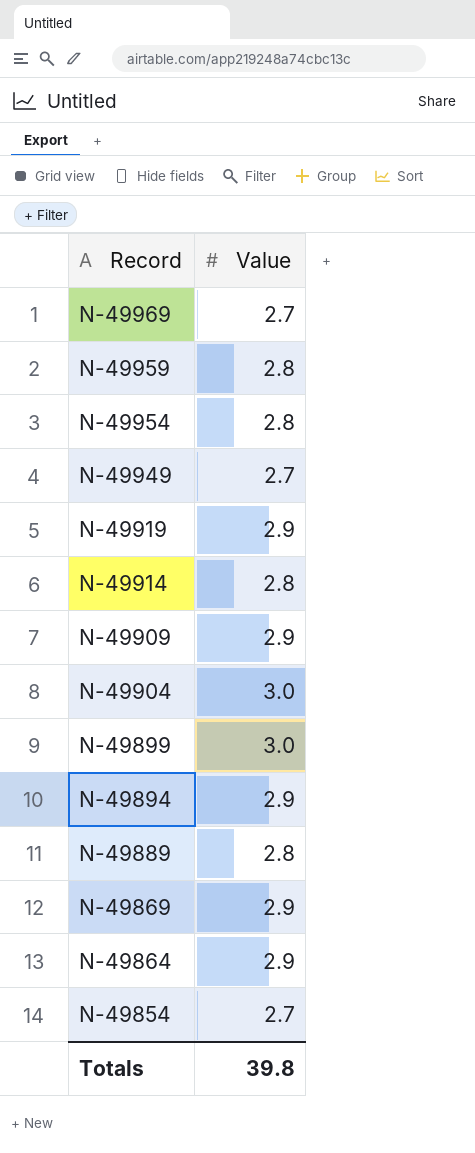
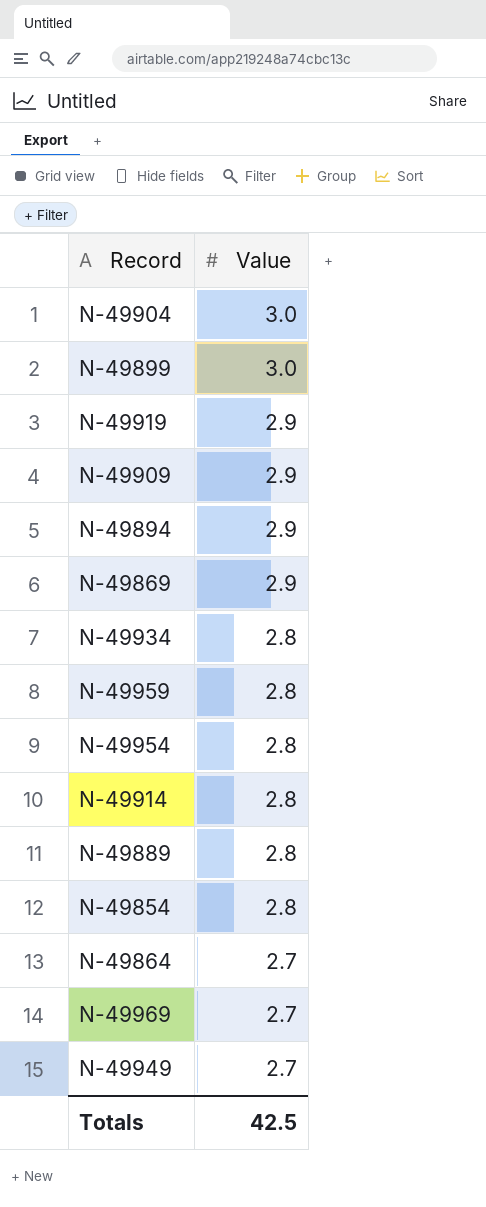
row order: Record descending -> Value descending
row N-49934: none -> 2.8
N-49854 | Value: 2.7 -> 2.8
N-49864 | Value: 2.9 -> 2.7
Totals | Value: 39.8 -> 42.5

